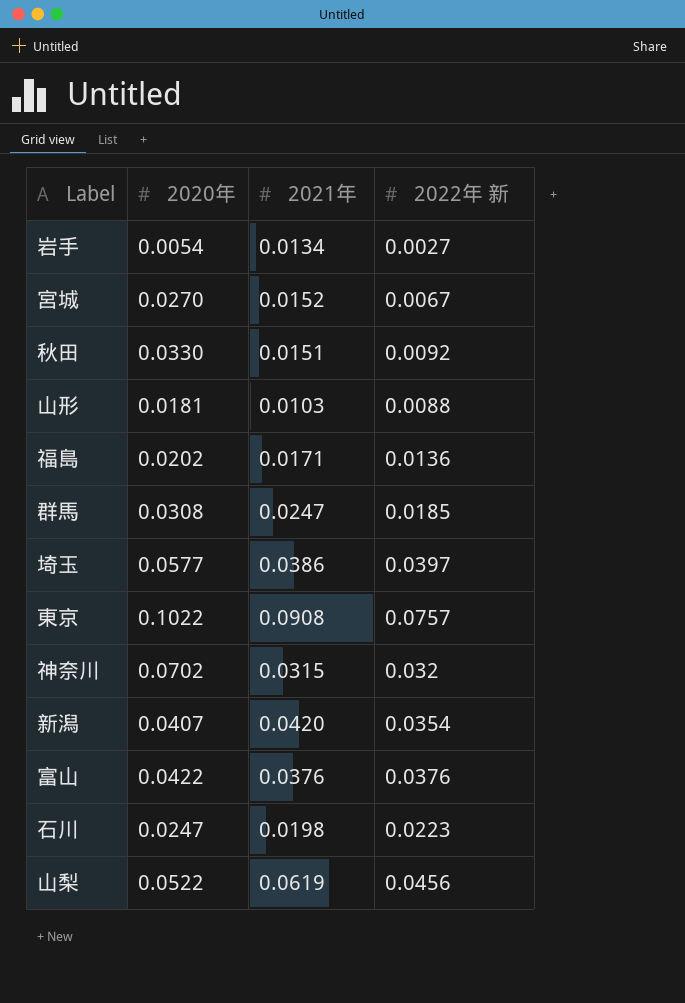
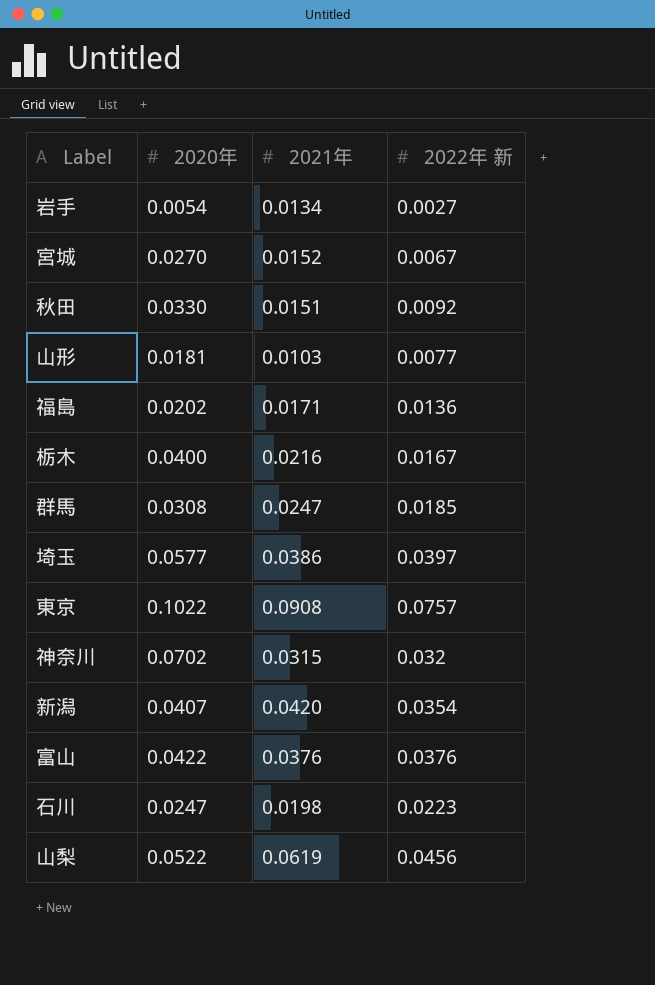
山形 | 2022年 新: 0.0088 -> 0.0077
row 栃木: none -> 0.0400 | 0.0216 | 0.0167

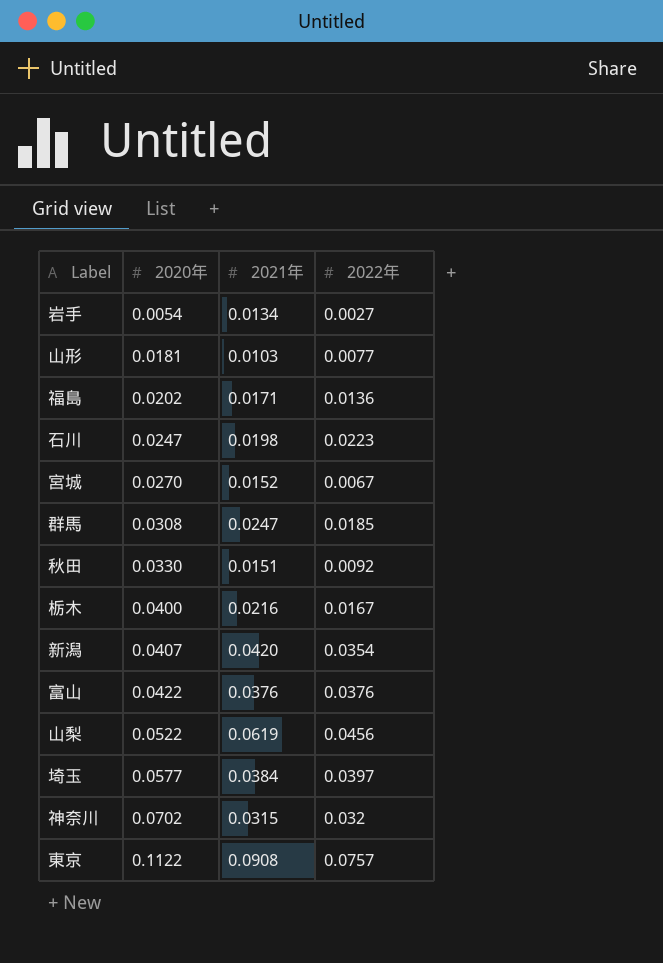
row order: none -> 2020年 ascending
column name: 2022年 新 -> 2022年
埼玉 | 2021年: 0.0386 -> 0.0384
東京 | 2020年: 0.1022 -> 0.1122

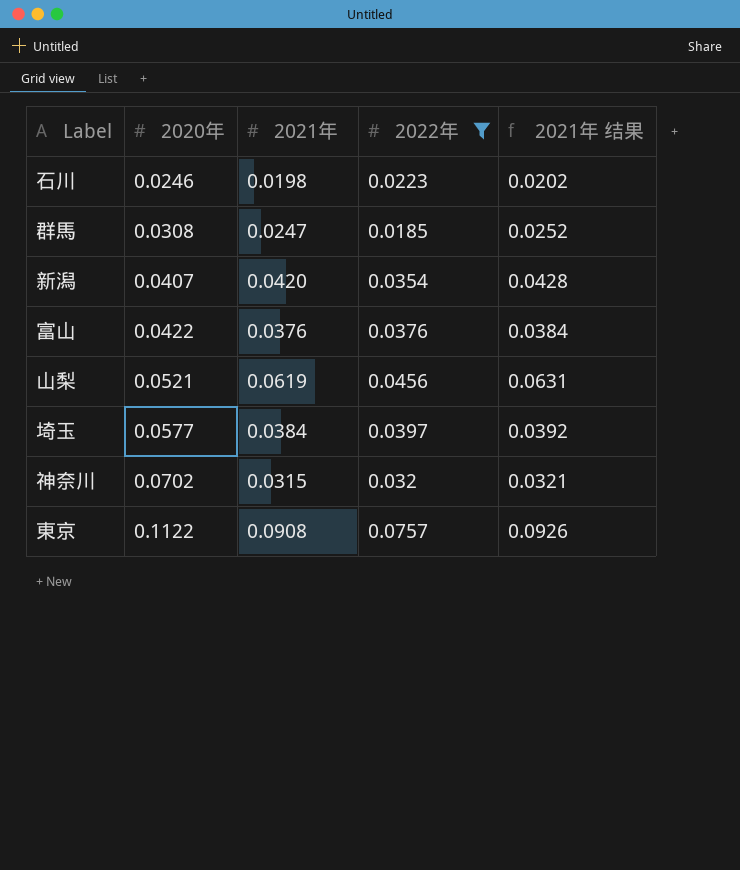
filter: none -> 2022年 >= 0.0185
column 2021年 结果 | formula: none -> [2021年] * 1.02
石川 | 2020年: 0.0247 -> 0.0246
山梨 | 2020年: 0.0522 -> 0.0521

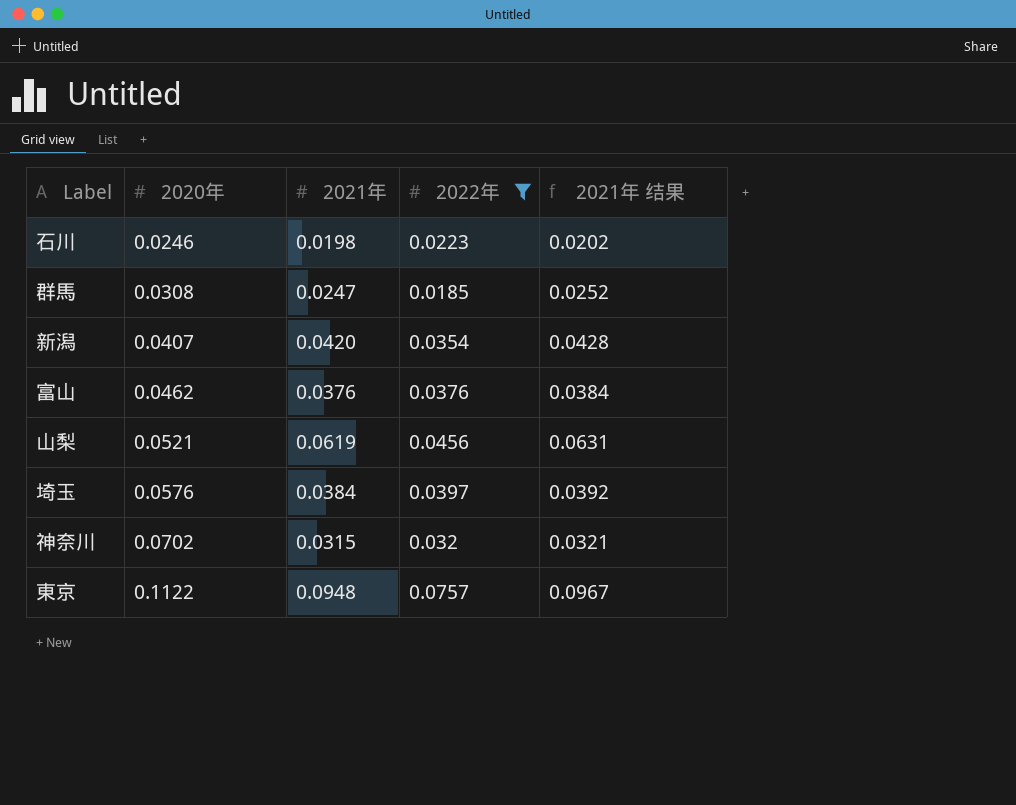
富山 | 2020年: 0.0422 -> 0.0462
埼玉 | 2020年: 0.0577 -> 0.0576
東京 | 2021年: 0.0908 -> 0.0948
東京 | 2021年 结果: 0.0926 -> 0.0967

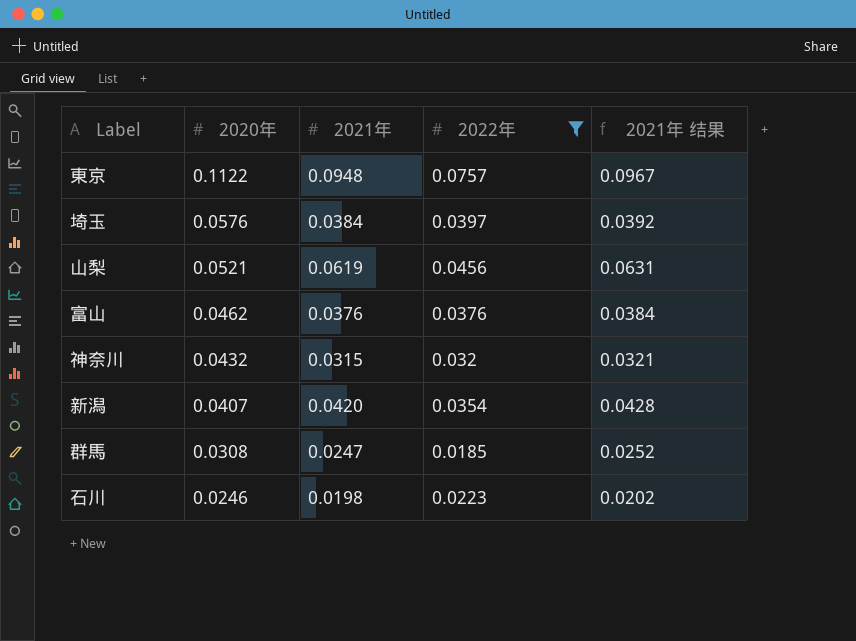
row order: 2020年 ascending -> 2020年 descending
神奈川 | 2020年: 0.0702 -> 0.0432

